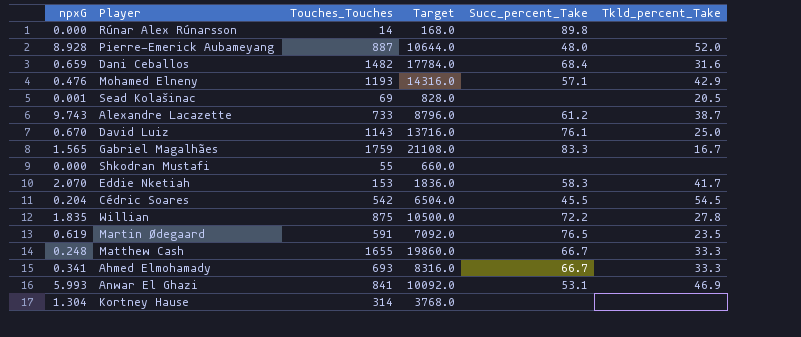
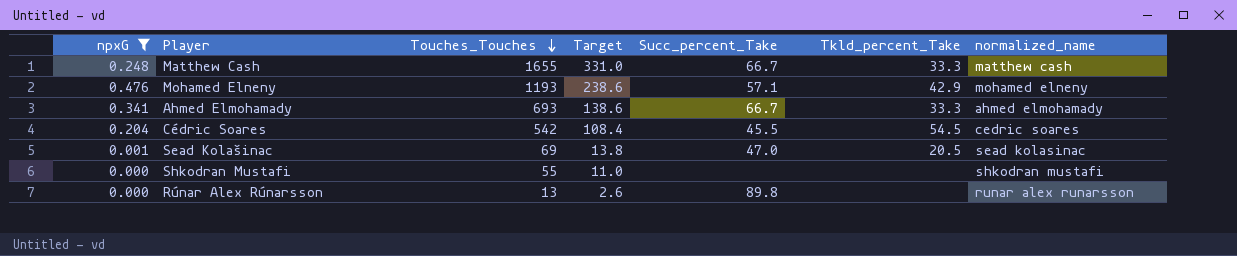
filter: none -> npxG <= 0.476
row order: none -> Touches_Touches descending
column Target | formula: [Touches_Touches] * 12 -> [Touches_Touches] * 0.2
column normalized_name | position: none -> 7
Sead Kolašinac | Succ_percent_Take: none -> 47.0
Rúnar Alex Rúnarsson | Touches_Touches: 14 -> 13

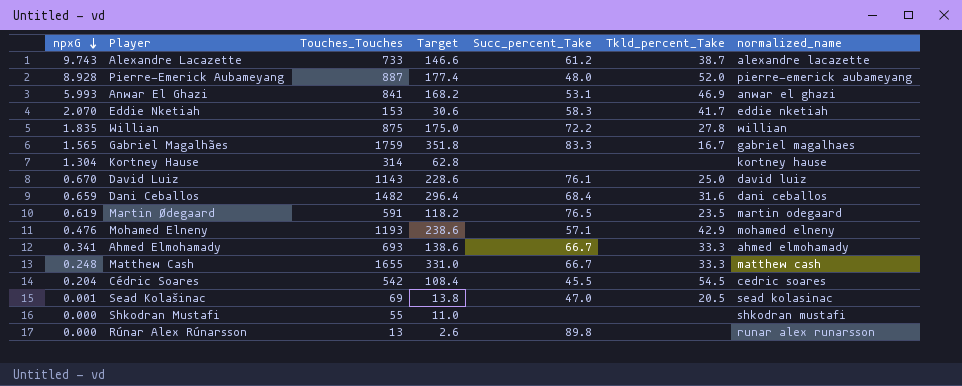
filter: npxG <= 0.476 -> none
row order: Touches_Touches descending -> npxG descending

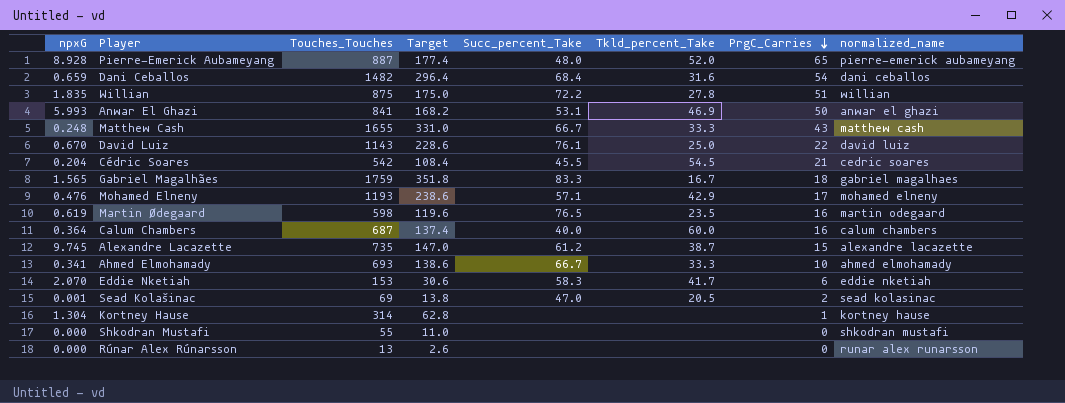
row order: npxG descending -> PrgC_Carries descending
column PrgC_Carries | position: none -> 7
Martin Ødegaard | Touches_Touches: 591 -> 598
Martin Ødegaard | Target: 118.2 -> 119.6
row Calum Chambers: none -> 0.364 | 687 | 137.4 | 40.0 | 60.0 | 16 | calum chambers
Alexandre Lacazette | npxG: 9.743 -> 9.745
Alexandre Lacazette | Touches_Touches: 733 -> 735
Alexandre Lacazette | Target: 146.6 -> 147.0
Rúnar Alex Rúnarsson | Succ_percent_Take: 89.8 -> none

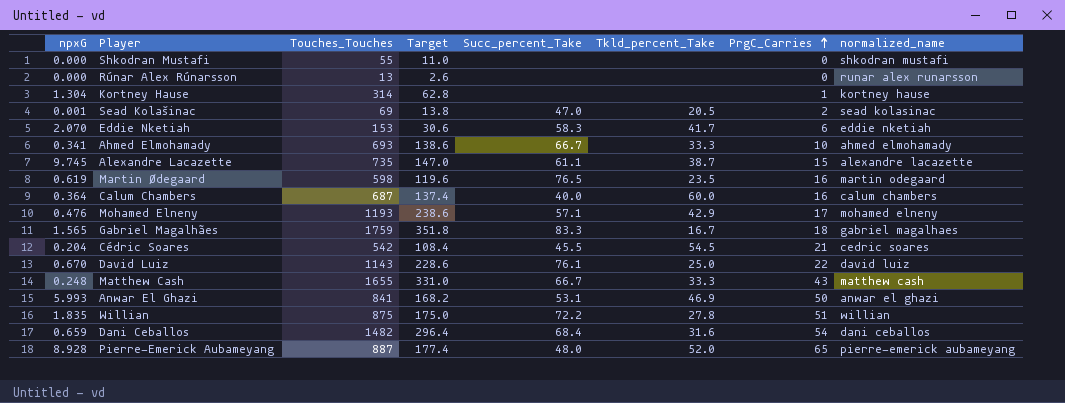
row order: PrgC_Carries descending -> PrgC_Carries ascending
Alexandre Lacazette | Succ_percent_Take: 61.2 -> 61.1

